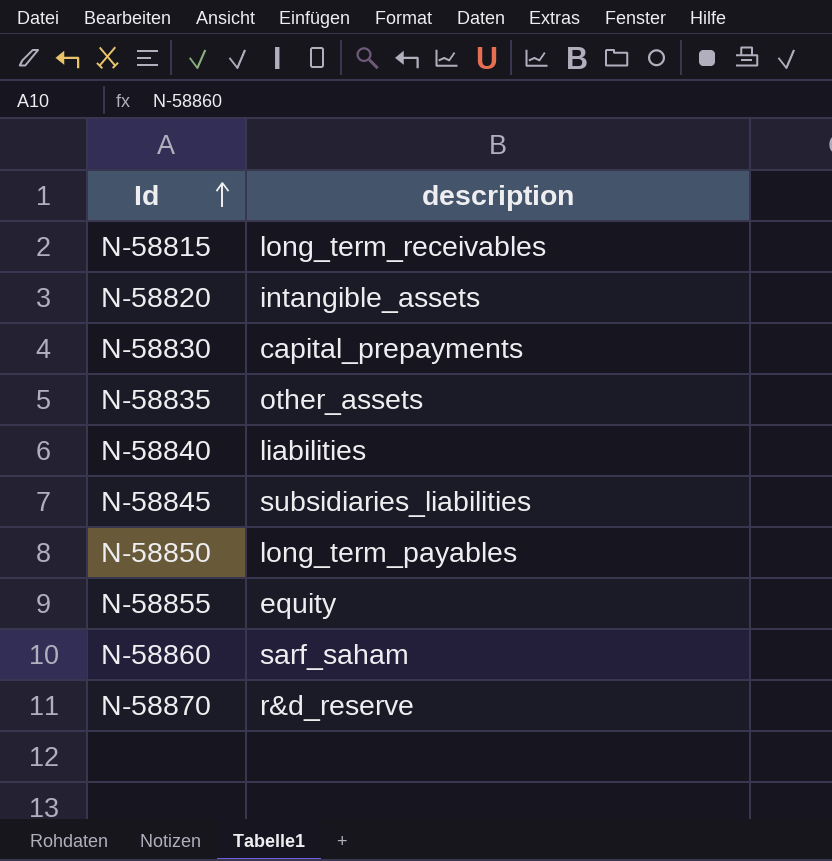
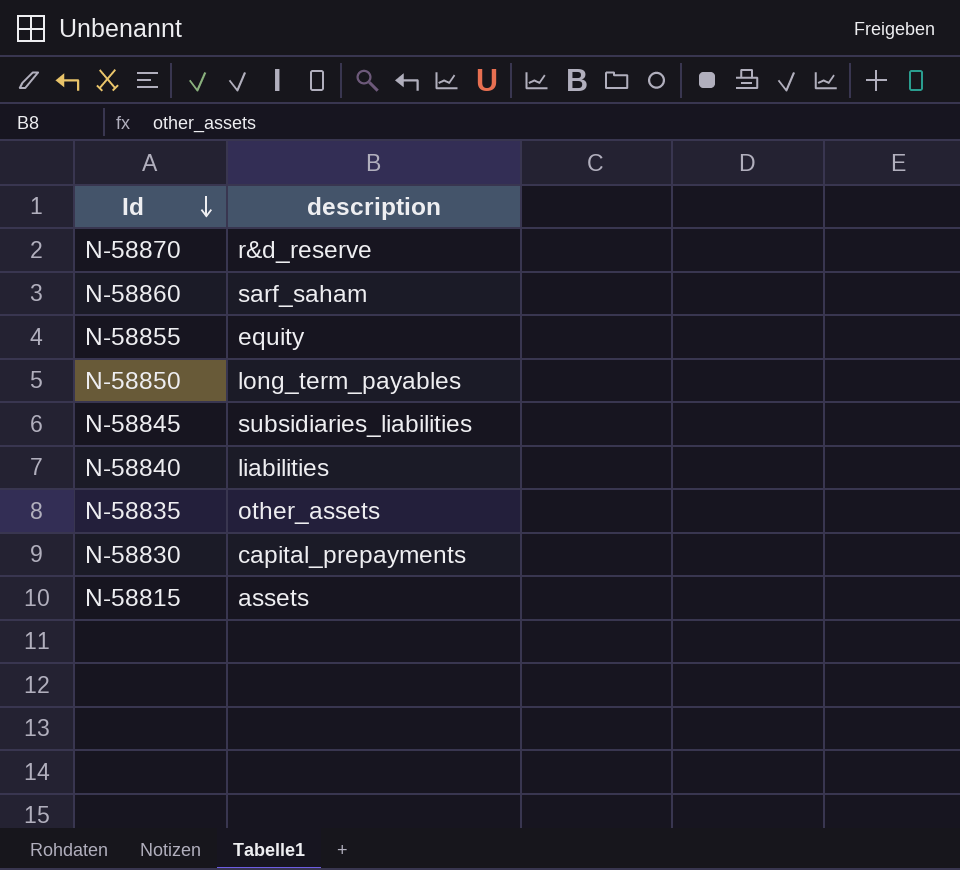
row order: Id ascending -> Id descending
row N-58820: intangible_assets -> none
N-58815 | description: long_term_receivables -> assets

